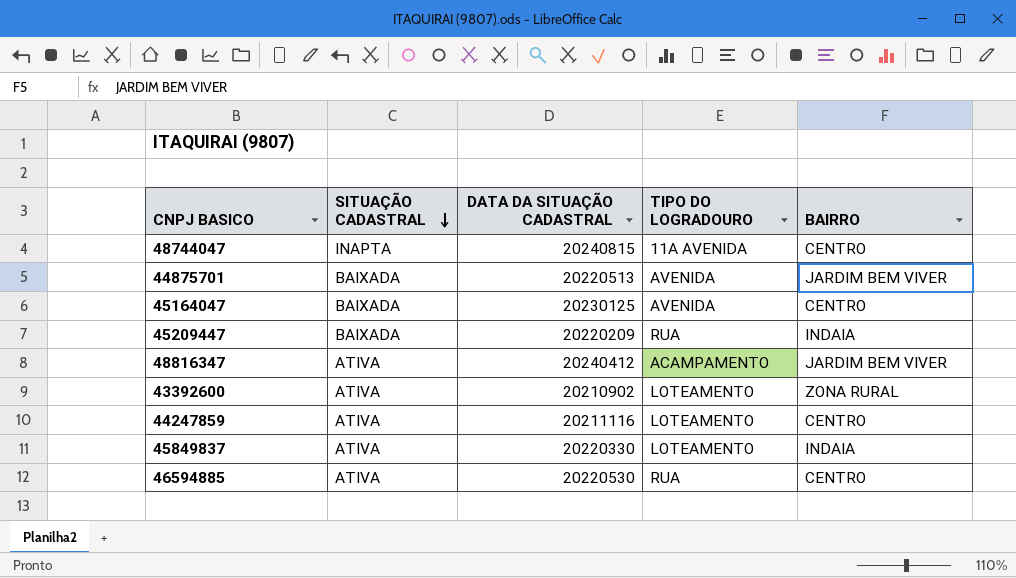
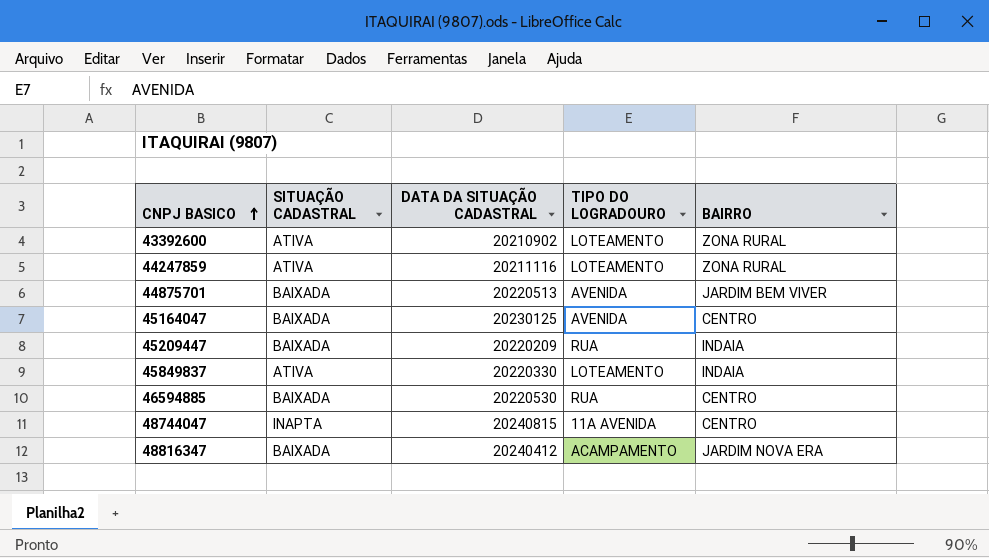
row order: SITUAÇÃO CADASTRAL descending -> CNPJ BASICO ascending
44247859 | BAIRRO: CENTRO -> ZONA RURAL
46594885 | SITUAÇÃO CADASTRAL: ATIVA -> BAIXADA
48816347 | SITUAÇÃO CADASTRAL: ATIVA -> BAIXADA
48816347 | BAIRRO: JARDIM BEM VIVER -> JARDIM NOVA ERA

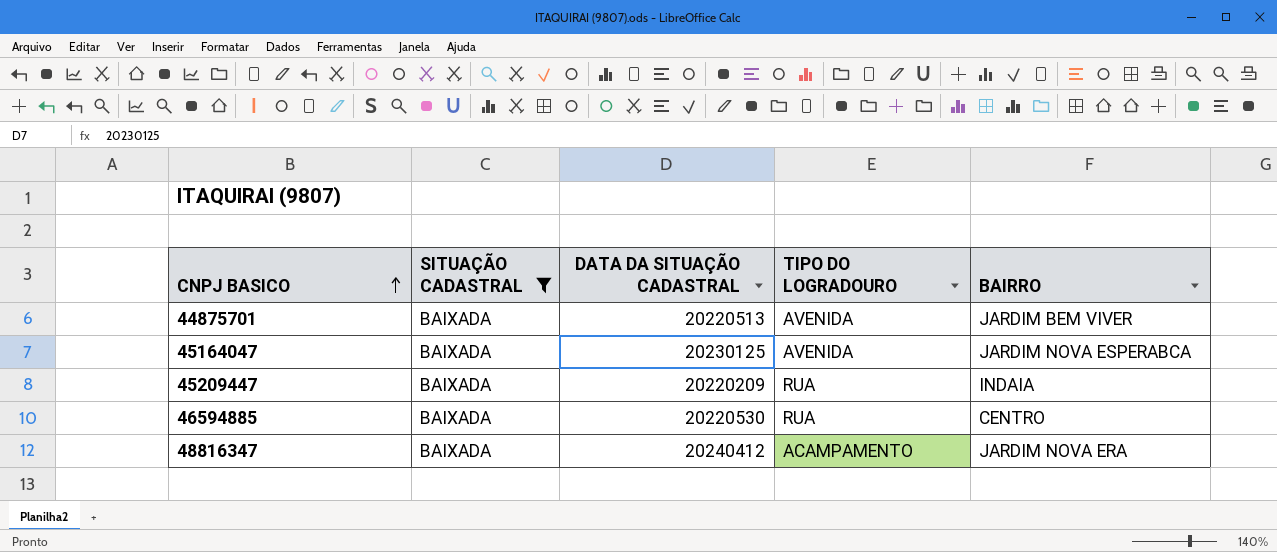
filter: none -> SITUAÇÃO CADASTRAL = BAIXADA
45164047 | BAIRRO: CENTRO -> JARDIM NOVA ESPERABCA

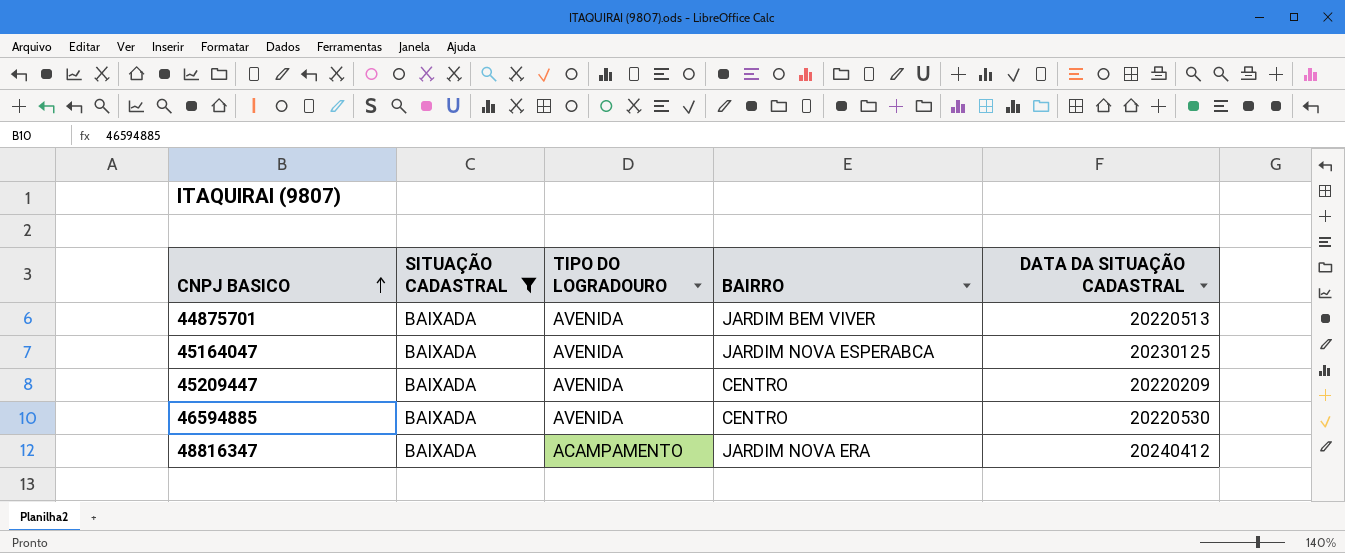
column DATA DA SITUAÇÃO CADASTRAL | position: 3 -> 5
45209447 | TIPO DO LOGRADOURO: RUA -> AVENIDA
45209447 | BAIRRO: INDAIA -> CENTRO
46594885 | TIPO DO LOGRADOURO: RUA -> AVENIDA

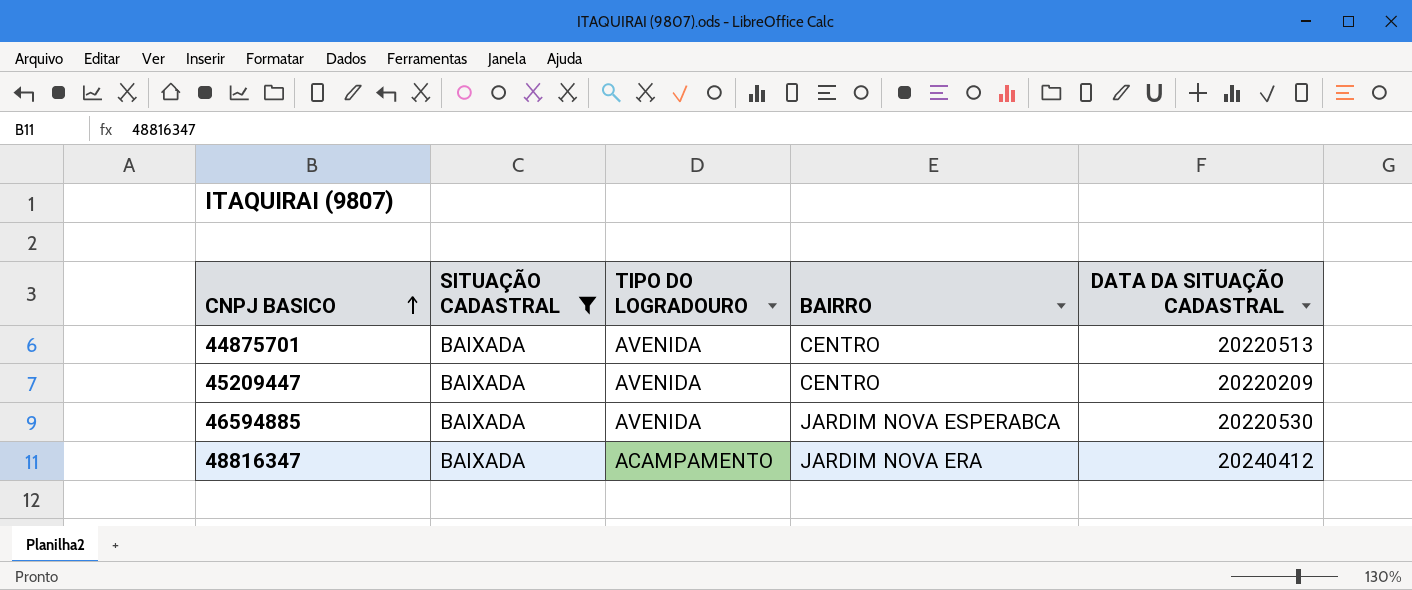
row 45164047: BAIXADA | AVENIDA | JARDIM NOVA ESPERABCA | 20230125 -> none
44875701 | BAIRRO: JARDIM BEM VIVER -> CENTRO
46594885 | BAIRRO: CENTRO -> JARDIM NOVA ESPERABCA

